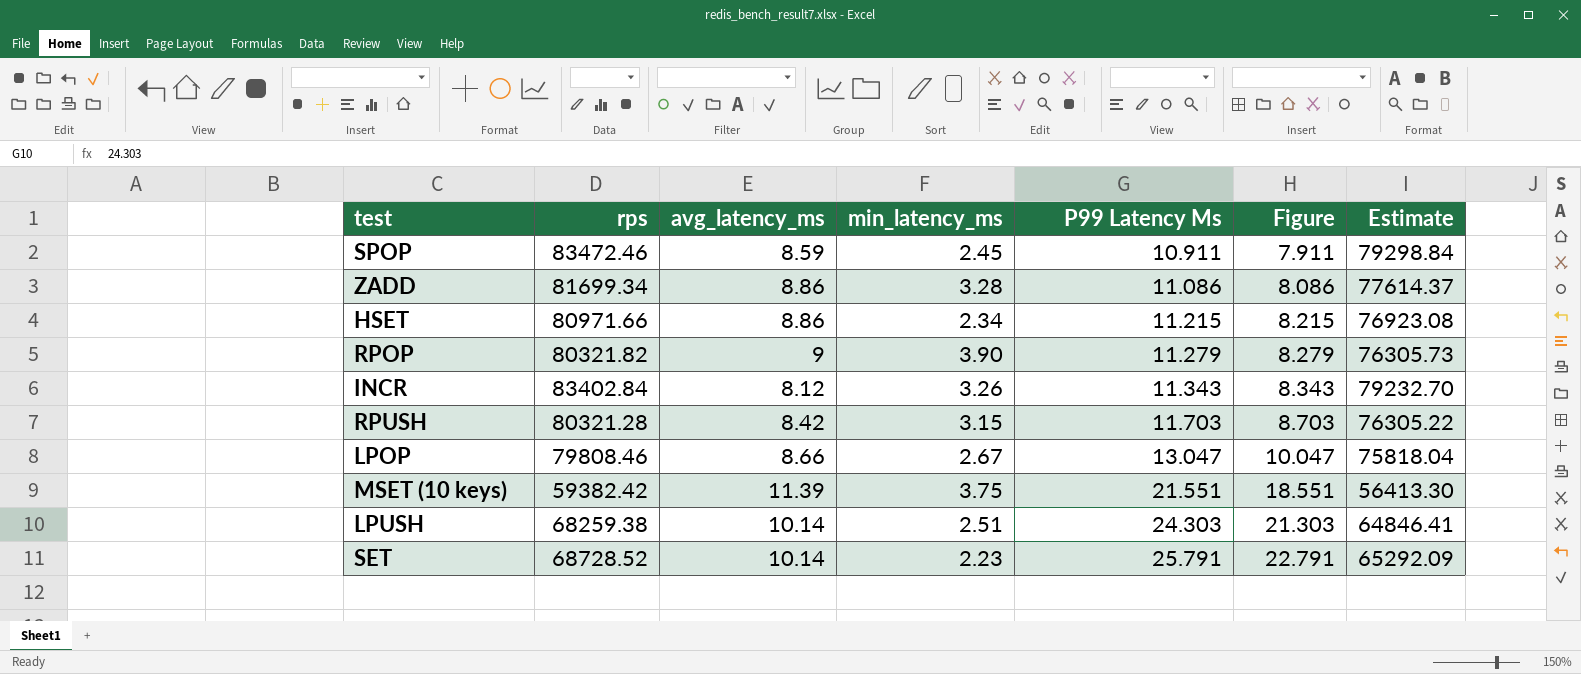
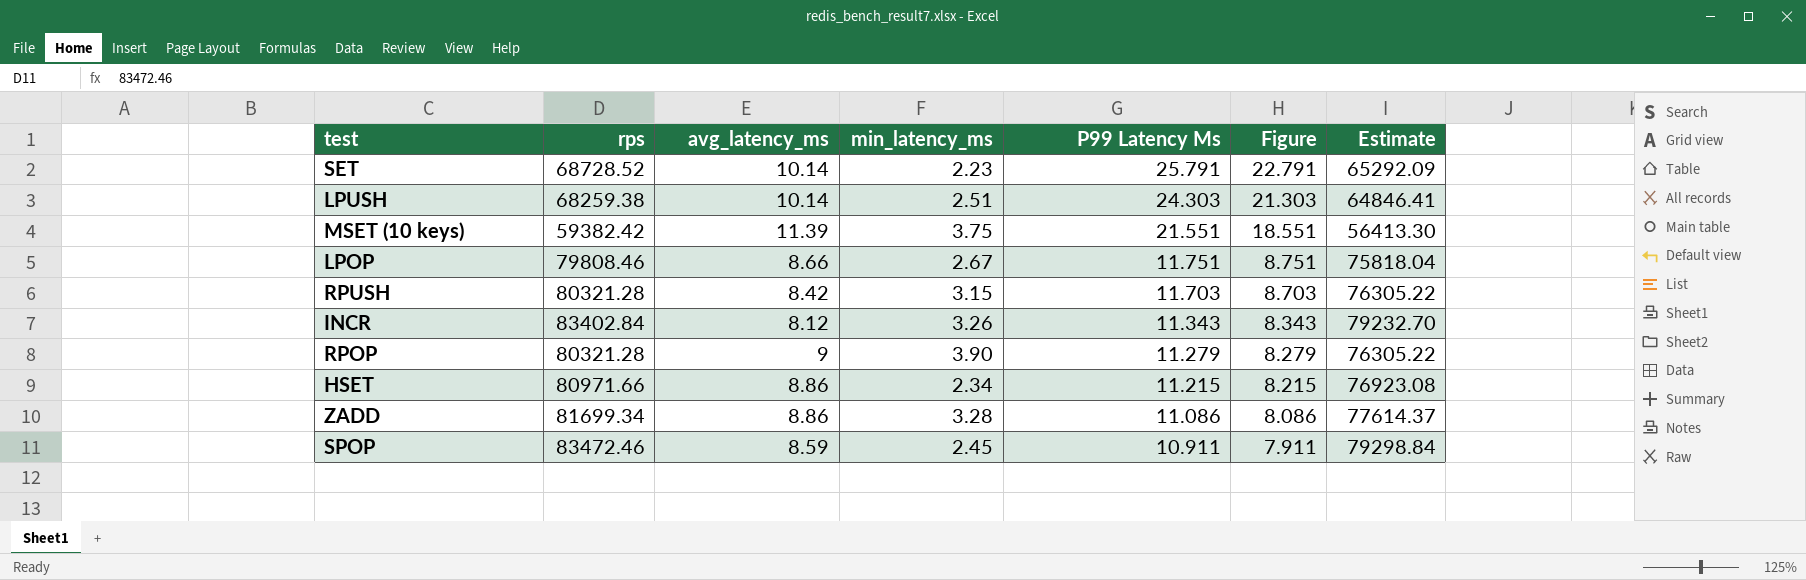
row order: P99 Latency Ms ascending -> P99 Latency Ms descending
LPOP | P99 Latency Ms: 13.047 -> 11.751
LPOP | Figure: 10.047 -> 8.751
RPOP | rps: 80321.82 -> 80321.28
RPOP | Estimate: 76305.73 -> 76305.22

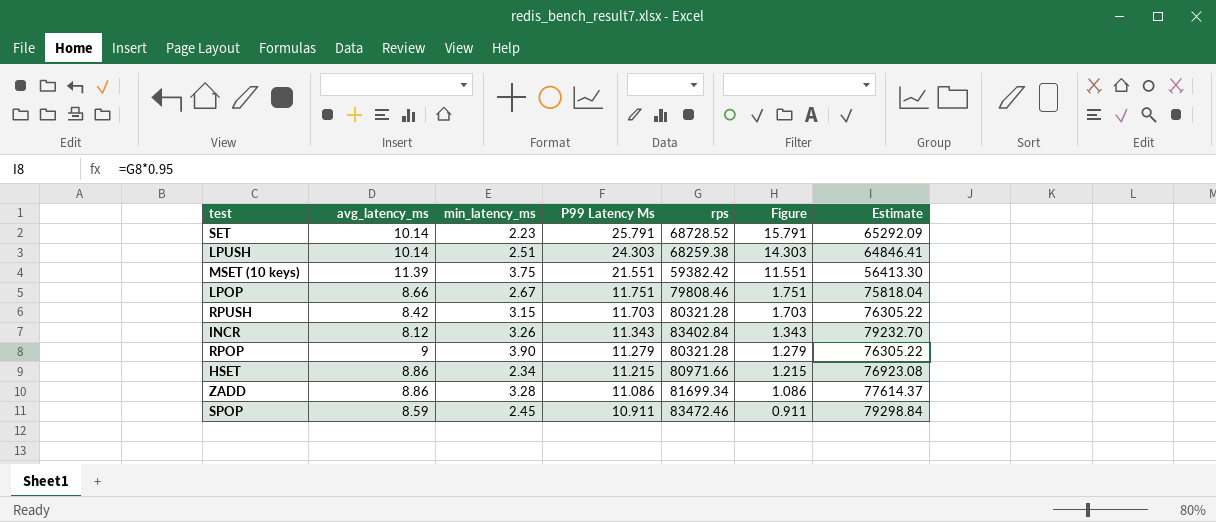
column rps | position: 2 -> 5
column Figure | formula: [P99 Latency Ms] - 3 -> [P99 Latency Ms] - 10

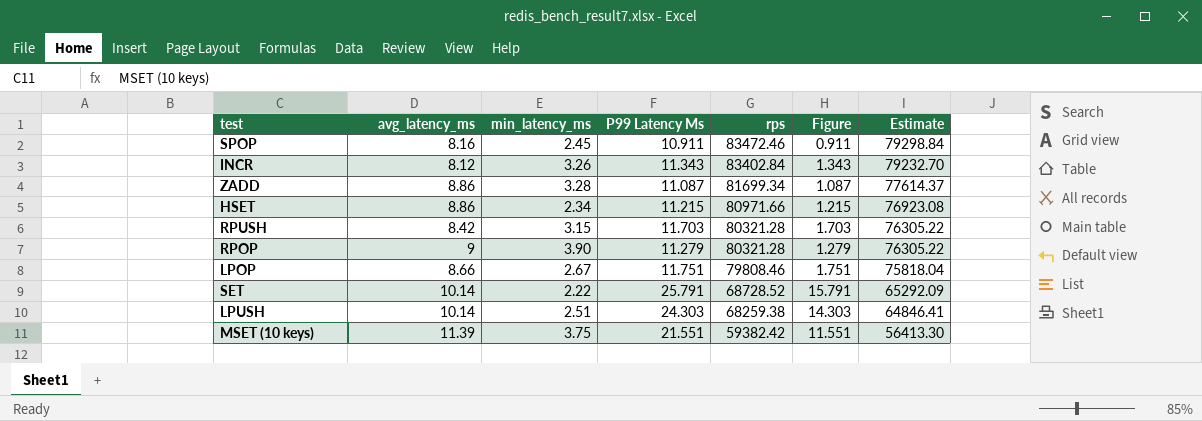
row order: P99 Latency Ms descending -> rps descending
SPOP | avg_latency_ms: 8.59 -> 8.16
ZADD | P99 Latency Ms: 11.086 -> 11.087
ZADD | Figure: 1.086 -> 1.087
SET | min_latency_ms: 2.23 -> 2.22

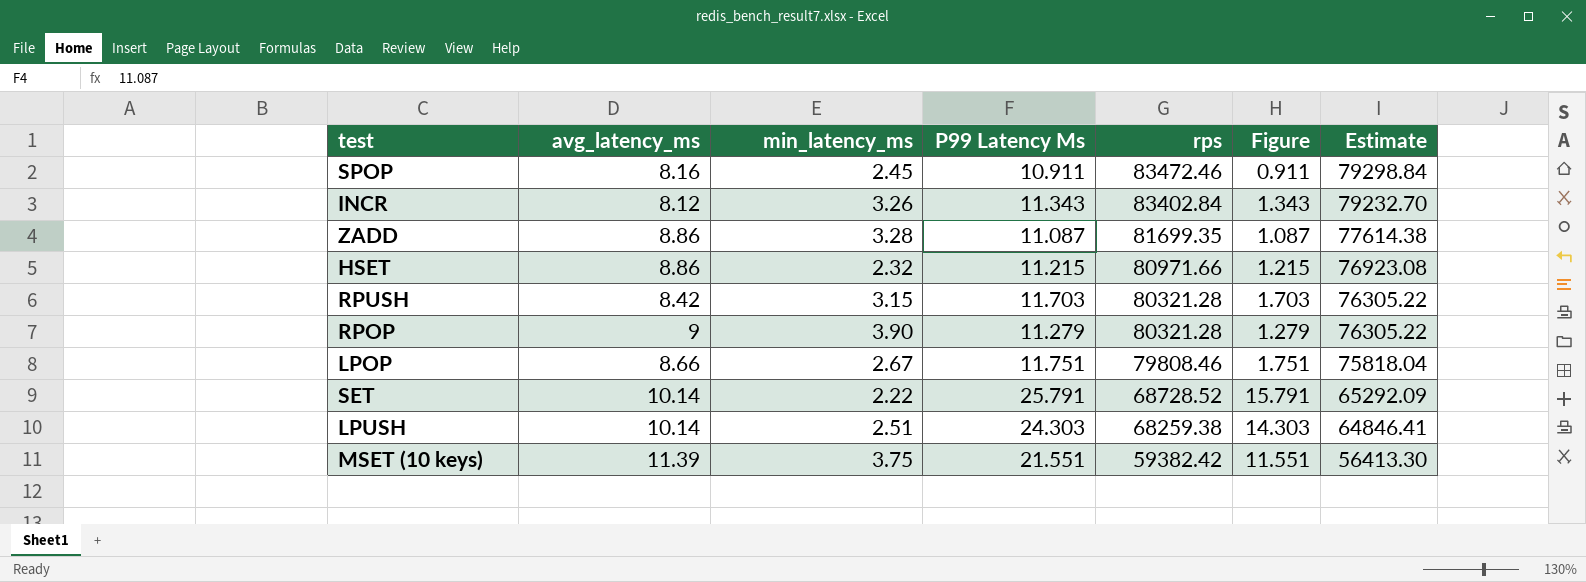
ZADD | rps: 81699.34 -> 81699.35
ZADD | Estimate: 77614.37 -> 77614.38
HSET | min_latency_ms: 2.34 -> 2.32

